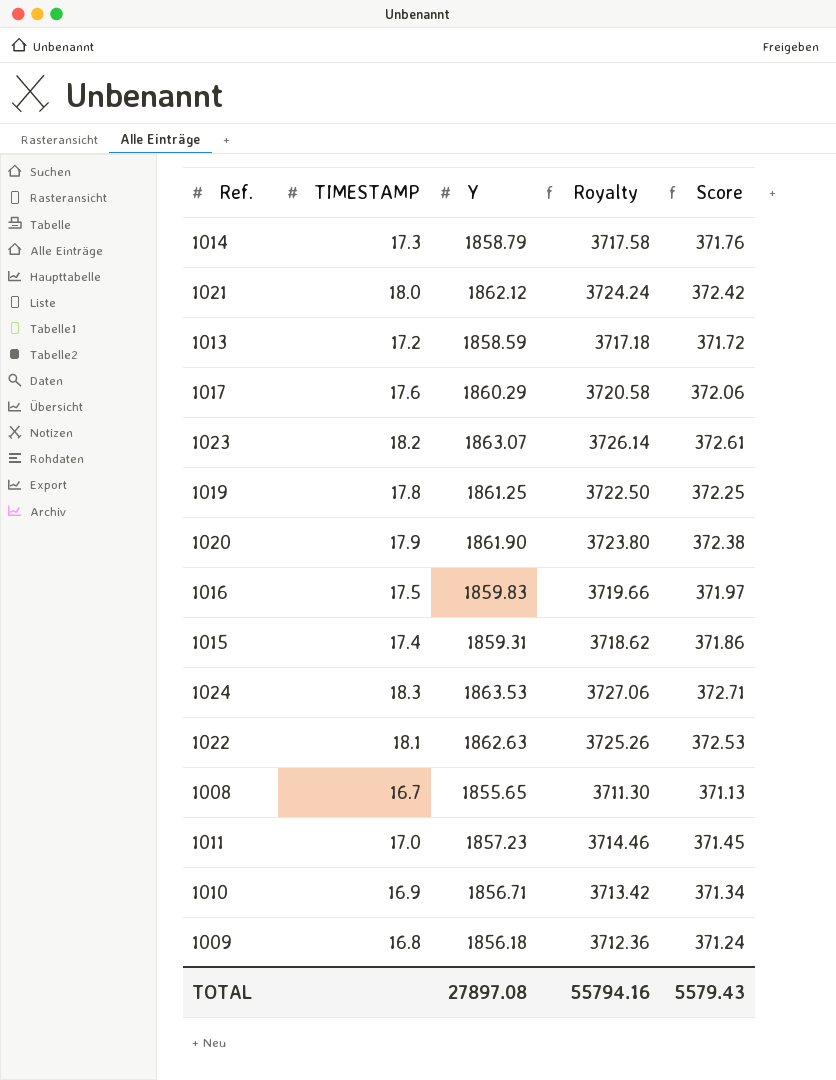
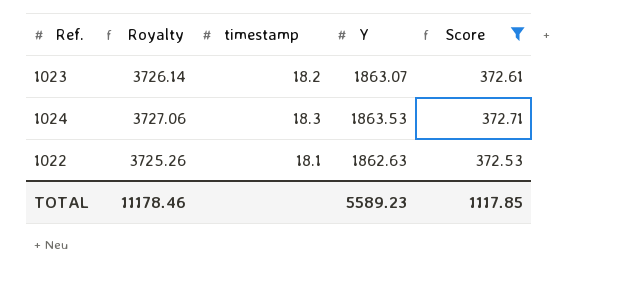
filter: none -> Score >= 372.53
column Royalty | position: 4 -> 2
column name: TIMESTAMP -> timestamp
TOTAL | Royalty: 55794.16 -> 11178.46
TOTAL | Y: 27897.08 -> 5589.23
TOTAL | Score: 5579.43 -> 1117.85

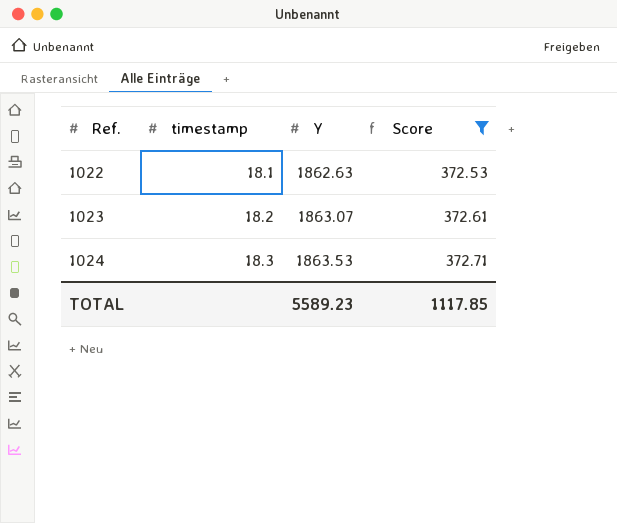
row order: none -> Ref. ascending
column Royalty | formula: [Y] * 2 -> none

